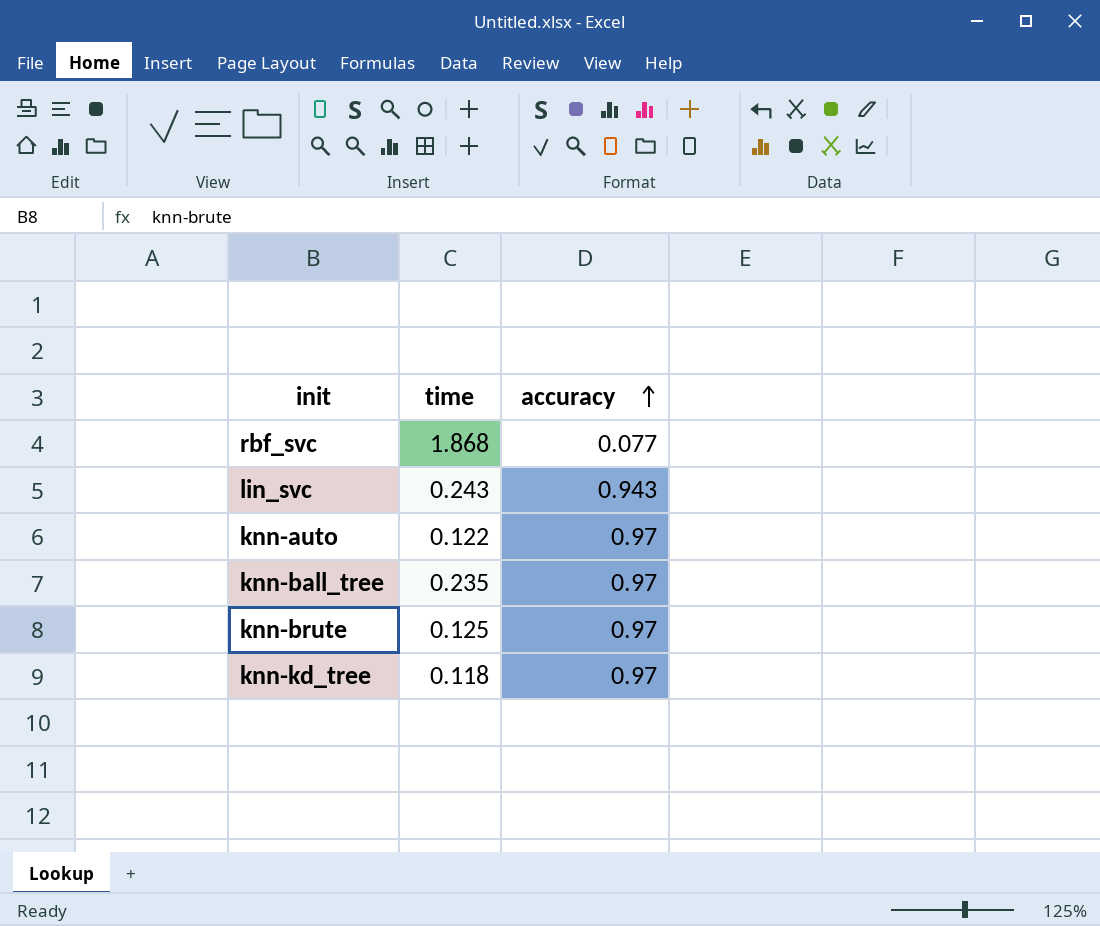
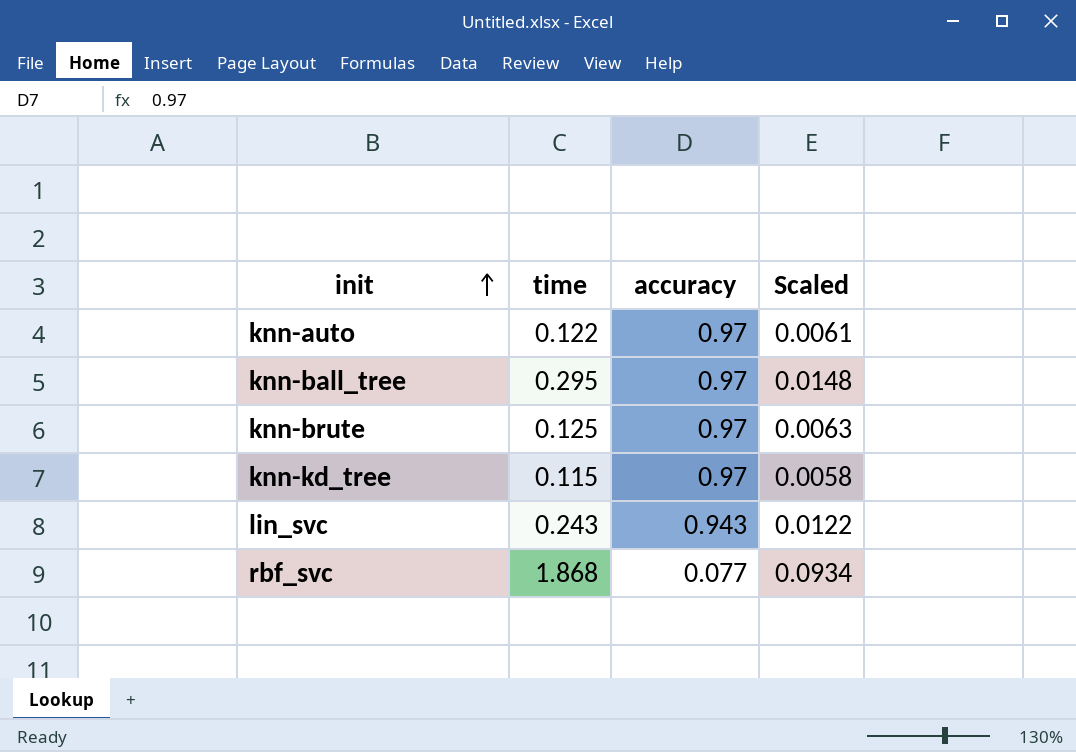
row order: accuracy ascending -> init ascending
column Scaled | formula: none -> [time] * 0.05
knn-ball_tree | time: 0.235 -> 0.295
knn-kd_tree | time: 0.118 -> 0.115

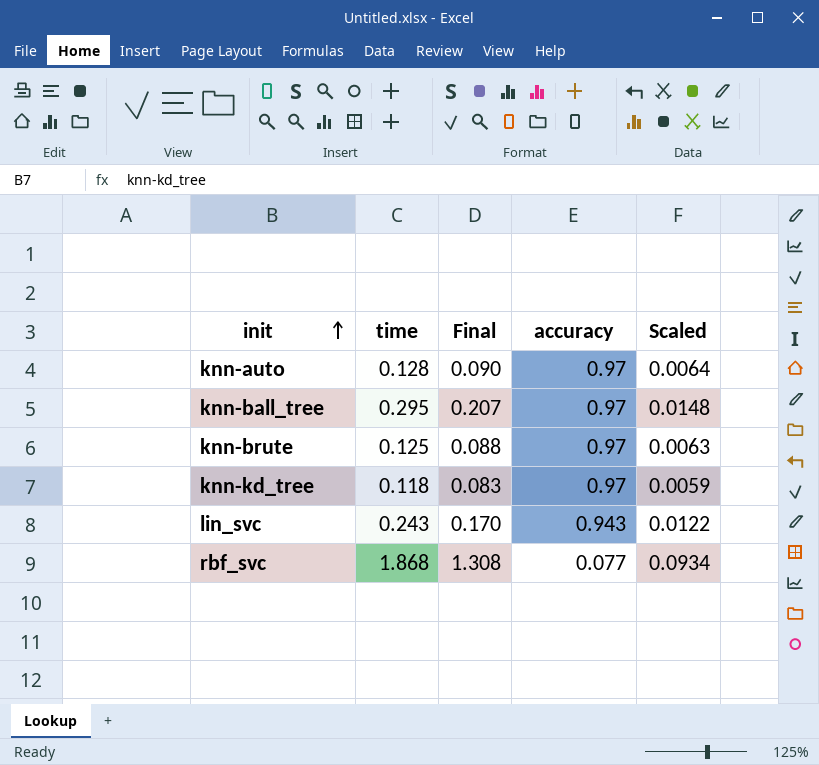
column Final | formula: none -> [time] * 0.7
knn-auto | time: 0.122 -> 0.128
knn-auto | Scaled: 0.0061 -> 0.0064
knn-kd_tree | time: 0.115 -> 0.118
knn-kd_tree | Scaled: 0.0058 -> 0.0059

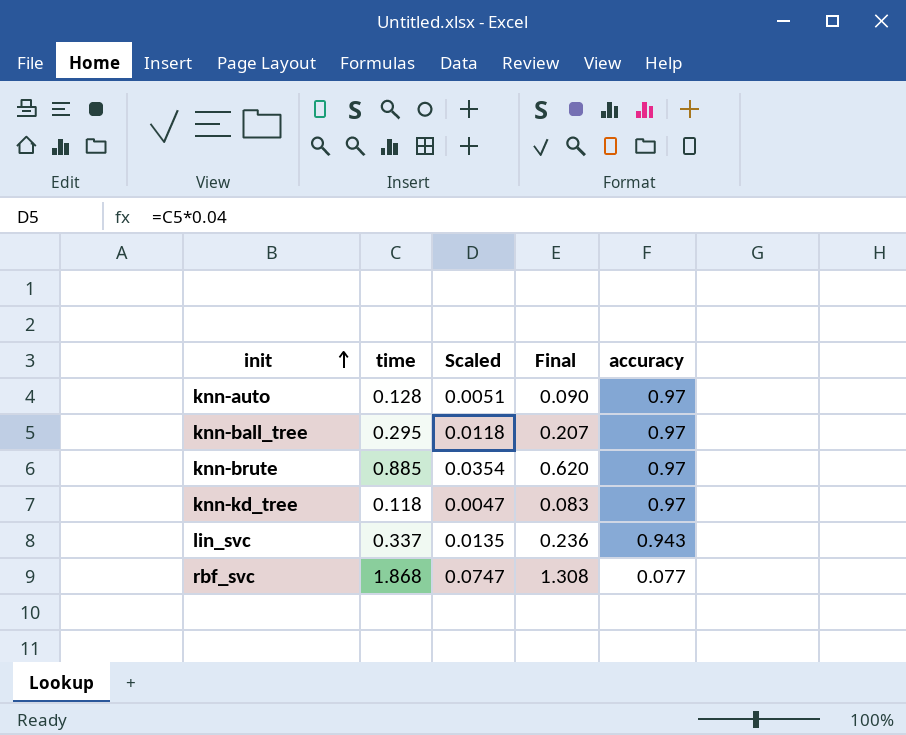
column Scaled | formula: [time] * 0.05 -> [time] * 0.04
column Scaled | position: 5 -> 3
knn-brute | time: 0.125 -> 0.885
knn-brute | Final: 0.088 -> 0.620
lin_svc | time: 0.243 -> 0.337
lin_svc | Final: 0.170 -> 0.236

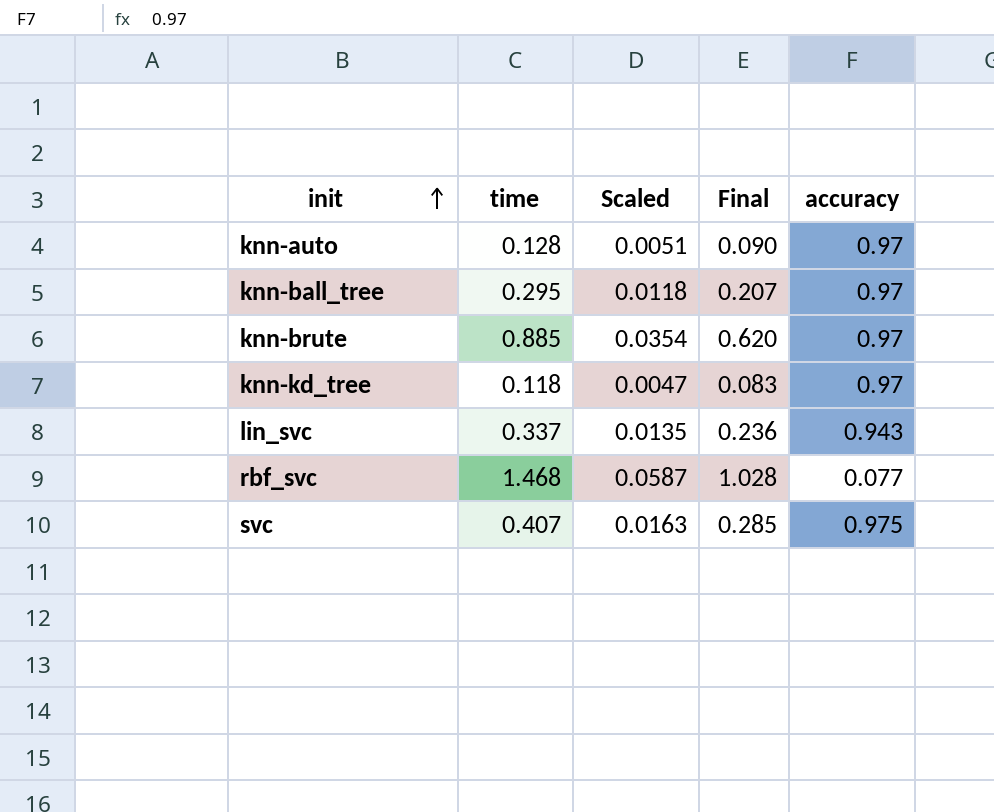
rbf_svc | time: 1.868 -> 1.468
rbf_svc | Scaled: 0.0747 -> 0.0587
rbf_svc | Final: 1.308 -> 1.028
row svc: none -> 0.407 | 0.0163 | 0.285 | 0.975

